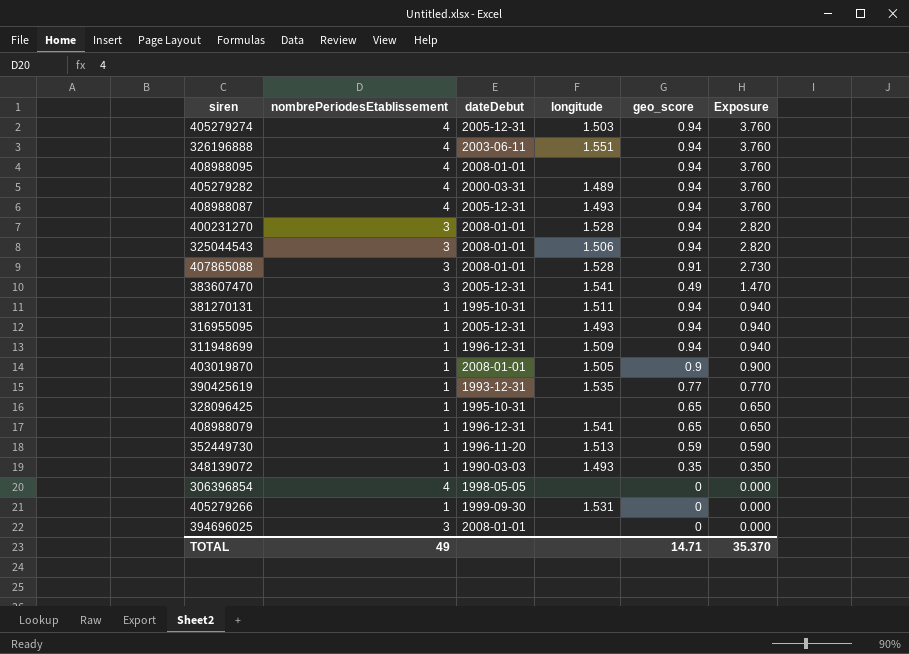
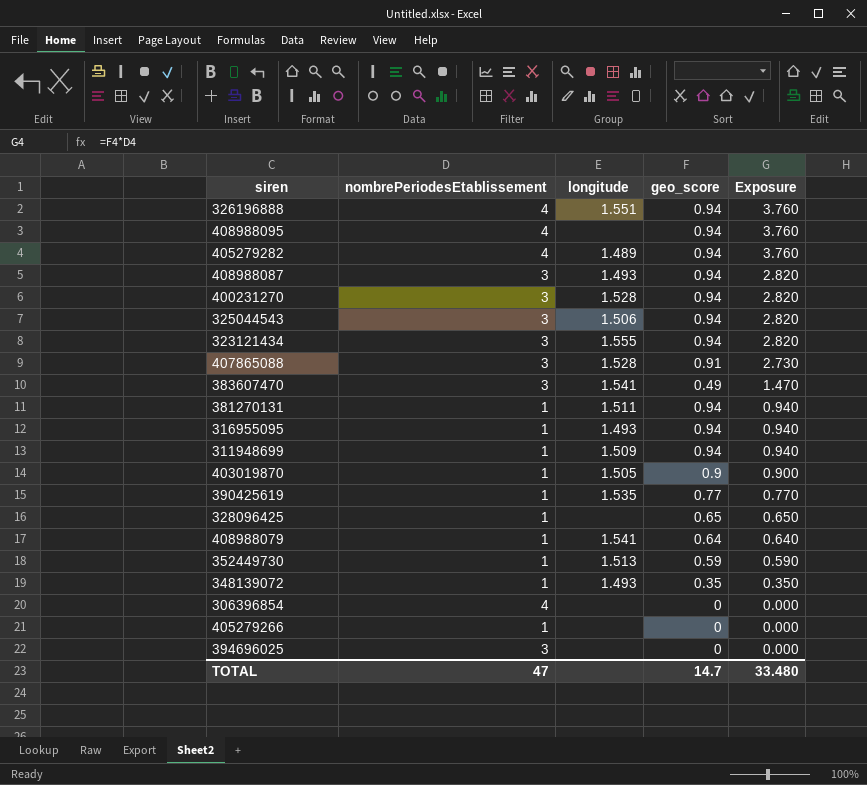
column dateDebut | position: 3 -> none
row 405279274: 4 | 2005-12-31 | 1.503 | 0.94 | 3.760 -> none
408988087 | nombrePeriodesEtablissement: 4 -> 3
408988087 | Exposure: 3.760 -> 2.820
row 323121434: none -> 3 | 1.555 | 0.94 | 2.820
408988079 | geo_score: 0.65 -> 0.64
408988079 | Exposure: 0.650 -> 0.640
405279266 | longitude: 1.531 -> none
TOTAL | nombrePeriodesEtablissement: 49 -> 47
TOTAL | geo_score: 14.71 -> 14.7
TOTAL | Exposure: 35.370 -> 33.480

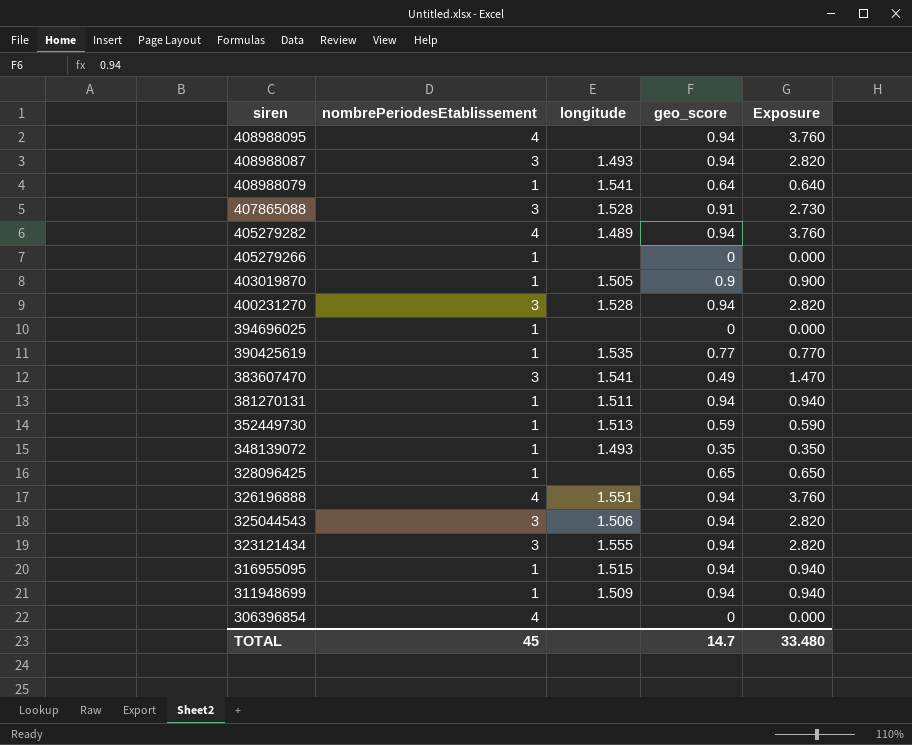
row order: Exposure descending -> siren descending
394696025 | nombrePeriodesEtablissement: 3 -> 1
316955095 | longitude: 1.493 -> 1.515
TOTAL | nombrePeriodesEtablissement: 47 -> 45

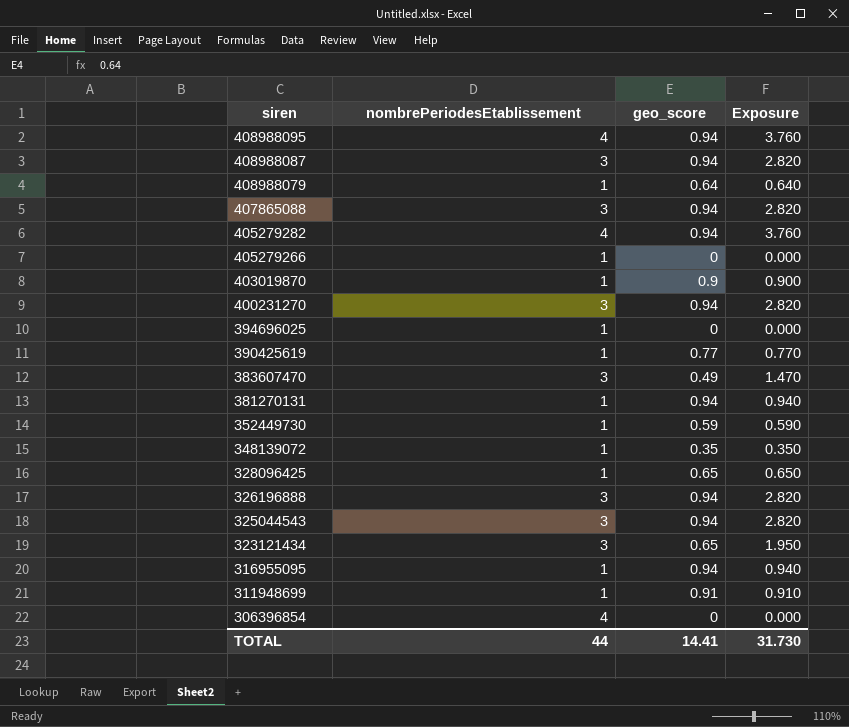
column longitude | position: 3 -> none
407865088 | geo_score: 0.91 -> 0.94
407865088 | Exposure: 2.730 -> 2.820
326196888 | nombrePeriodesEtablissement: 4 -> 3
326196888 | Exposure: 3.760 -> 2.820
323121434 | geo_score: 0.94 -> 0.65
323121434 | Exposure: 2.820 -> 1.950
311948699 | geo_score: 0.94 -> 0.91
311948699 | Exposure: 0.940 -> 0.910
TOTAL | nombrePeriodesEtablissement: 45 -> 44
TOTAL | geo_score: 14.7 -> 14.41
TOTAL | Exposure: 33.480 -> 31.730

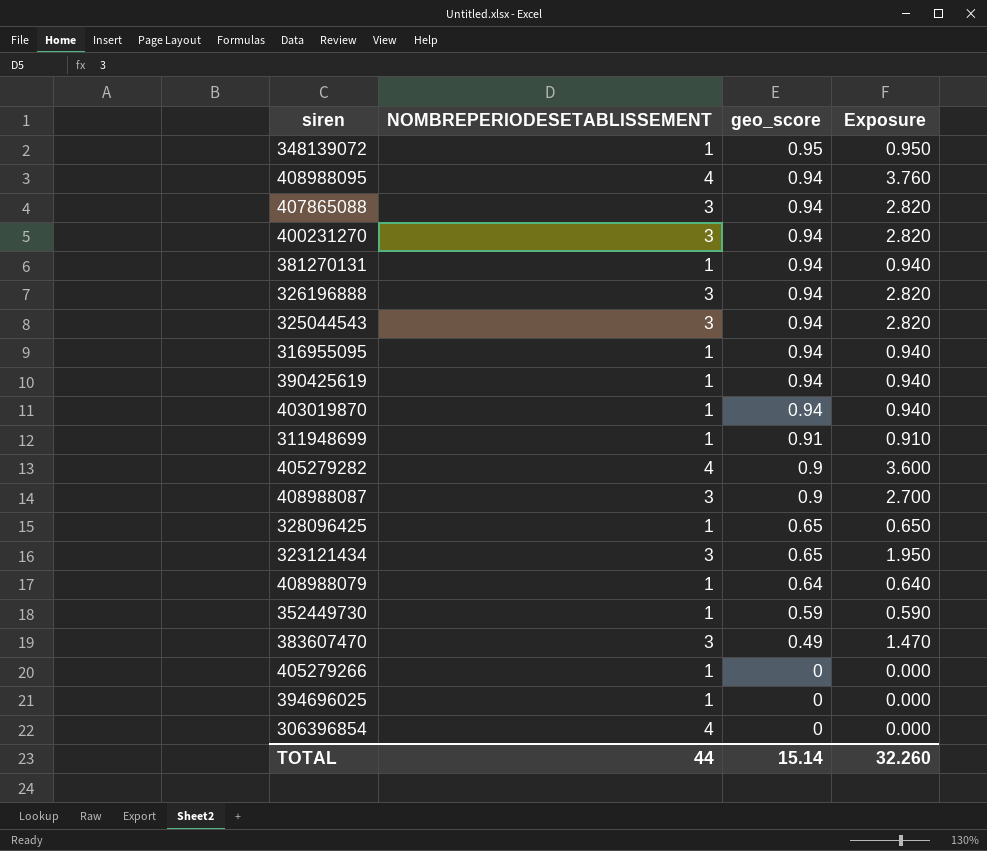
row order: siren descending -> geo_score descending
column name: nombrePeriodesEtablissement -> NOMBREPERIODESETABLISSEMENT
348139072 | geo_score: 0.35 -> 0.95
348139072 | Exposure: 0.350 -> 0.950
390425619 | geo_score: 0.77 -> 0.94
390425619 | Exposure: 0.770 -> 0.940
403019870 | geo_score: 0.9 -> 0.94
403019870 | Exposure: 0.900 -> 0.940
405279282 | geo_score: 0.94 -> 0.9
405279282 | Exposure: 3.760 -> 3.600
408988087 | geo_score: 0.94 -> 0.9
408988087 | Exposure: 2.820 -> 2.700
TOTAL | geo_score: 14.41 -> 15.14
TOTAL | Exposure: 31.730 -> 32.260

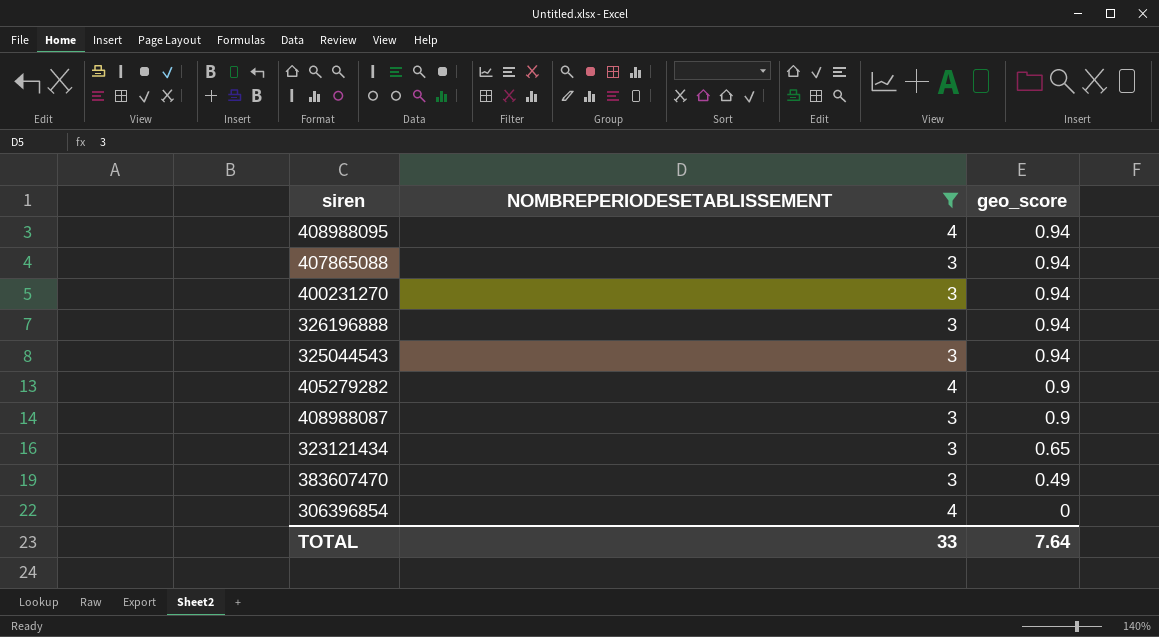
filter: none -> NOMBREPERIODESETABLISSEMENT != 1
column Exposure | formula: [NOMBREPERIODESETABLISSEMENT] * [geo_score] -> none
TOTAL | NOMBREPERIODESETABLISSEMENT: 44 -> 33
TOTAL | geo_score: 15.14 -> 7.64

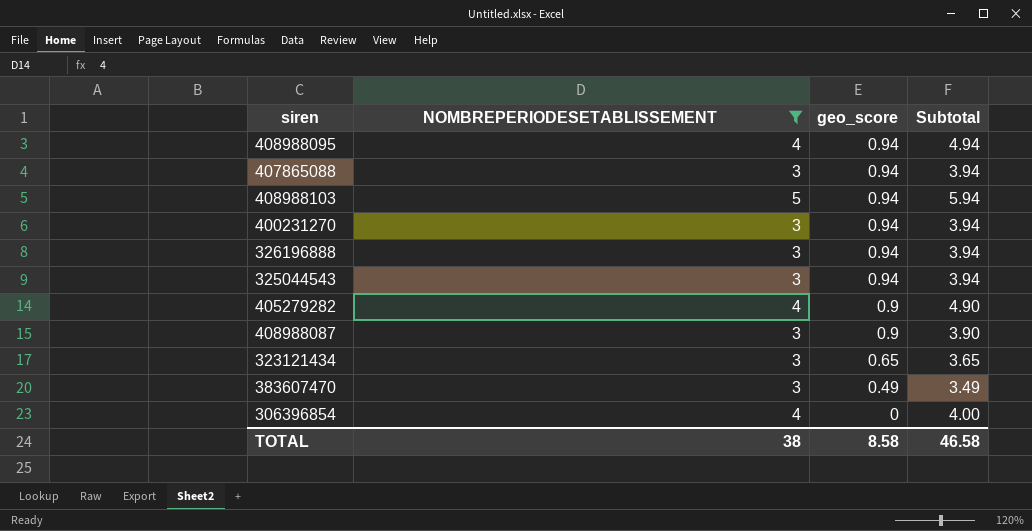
column Subtotal | formula: none -> [NOMBREPERIODESETABLISSEMENT] + [geo_score]
row 408988103: none -> 5 | 0.94 | 5.94
TOTAL | NOMBREPERIODESETABLISSEMENT: 33 -> 38
TOTAL | geo_score: 7.64 -> 8.58

